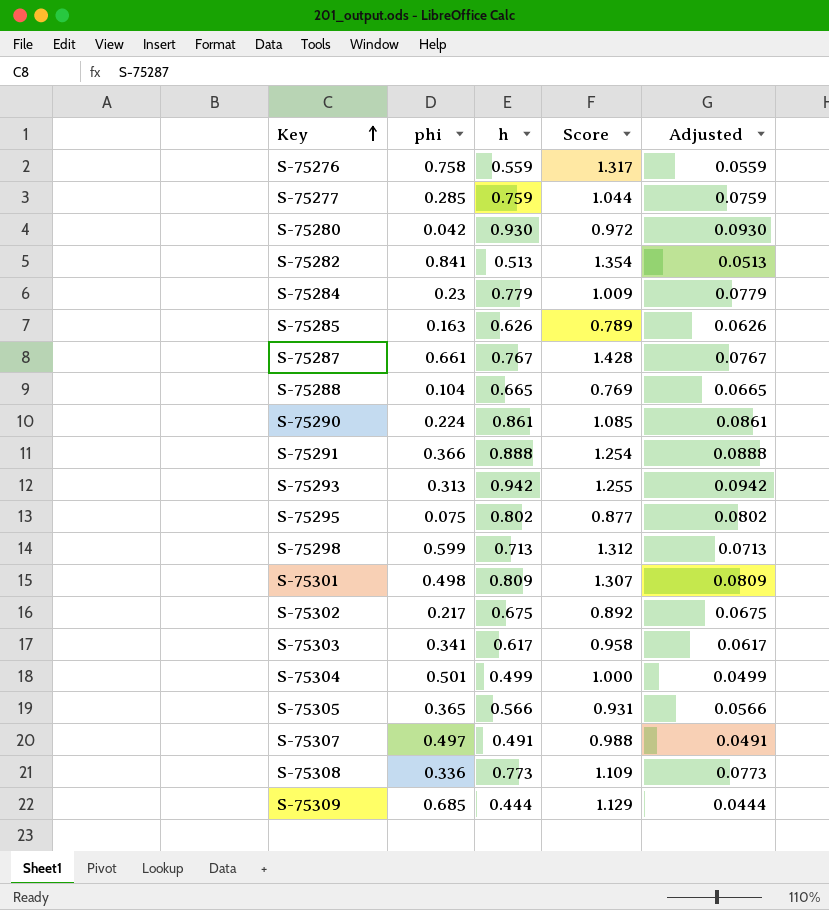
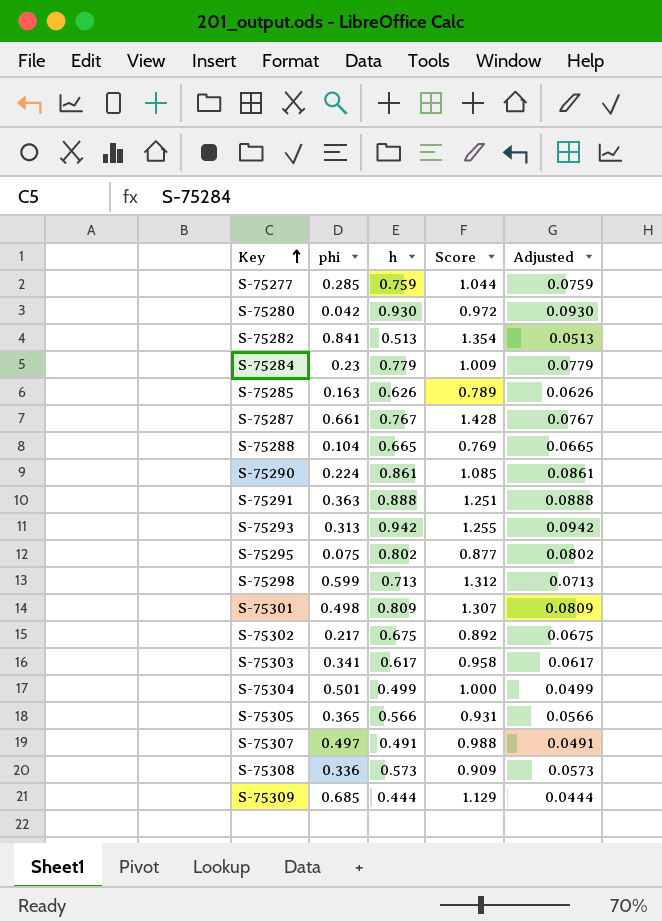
row S-75276: 0.758 | 0.559 | 1.317 | 0.0559 -> none
S-75291 | phi: 0.366 -> 0.363
S-75291 | Score: 1.254 -> 1.251
S-75308 | h: 0.773 -> 0.573
S-75308 | Score: 1.109 -> 0.909
S-75308 | Adjusted: 0.0773 -> 0.0573

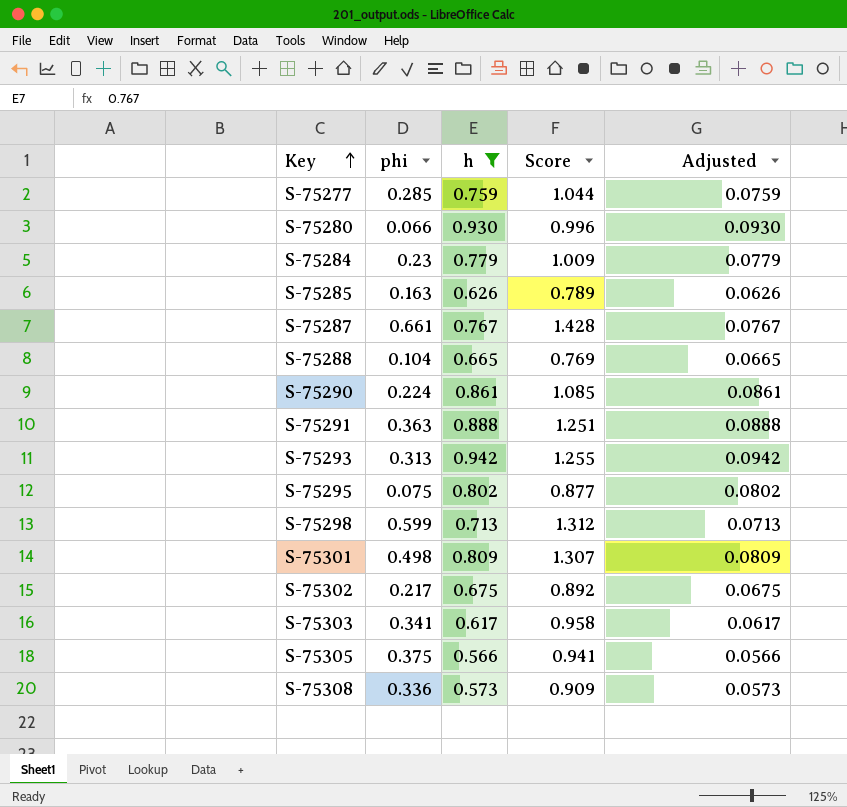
filter: none -> h >= 0.566
S-75280 | phi: 0.042 -> 0.066
S-75280 | Score: 0.972 -> 0.996
S-75305 | phi: 0.365 -> 0.375
S-75305 | Score: 0.931 -> 0.941

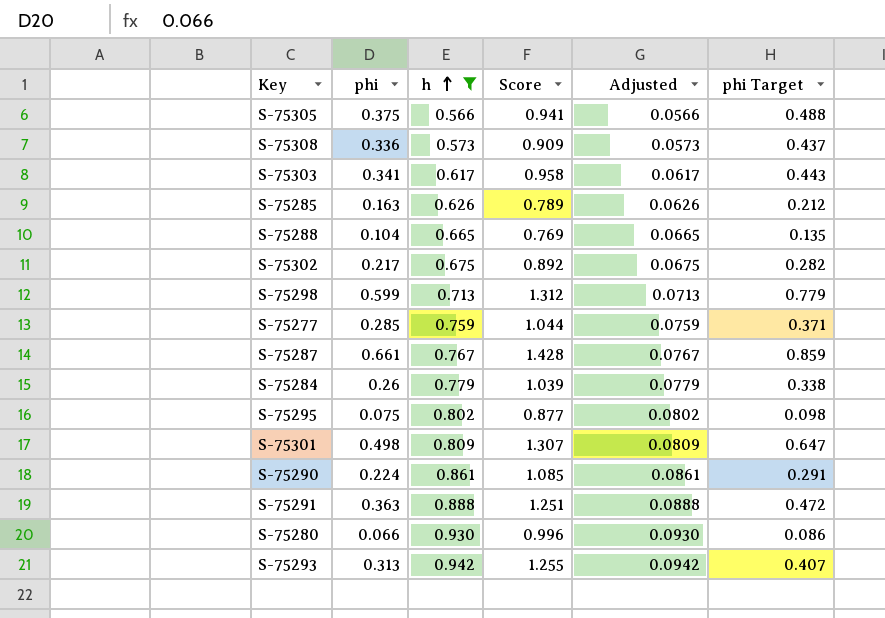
row order: Key ascending -> h ascending
column phi Target | formula: none -> [phi] * 1.3
S-75284 | phi: 0.23 -> 0.26
S-75284 | Score: 1.009 -> 1.039

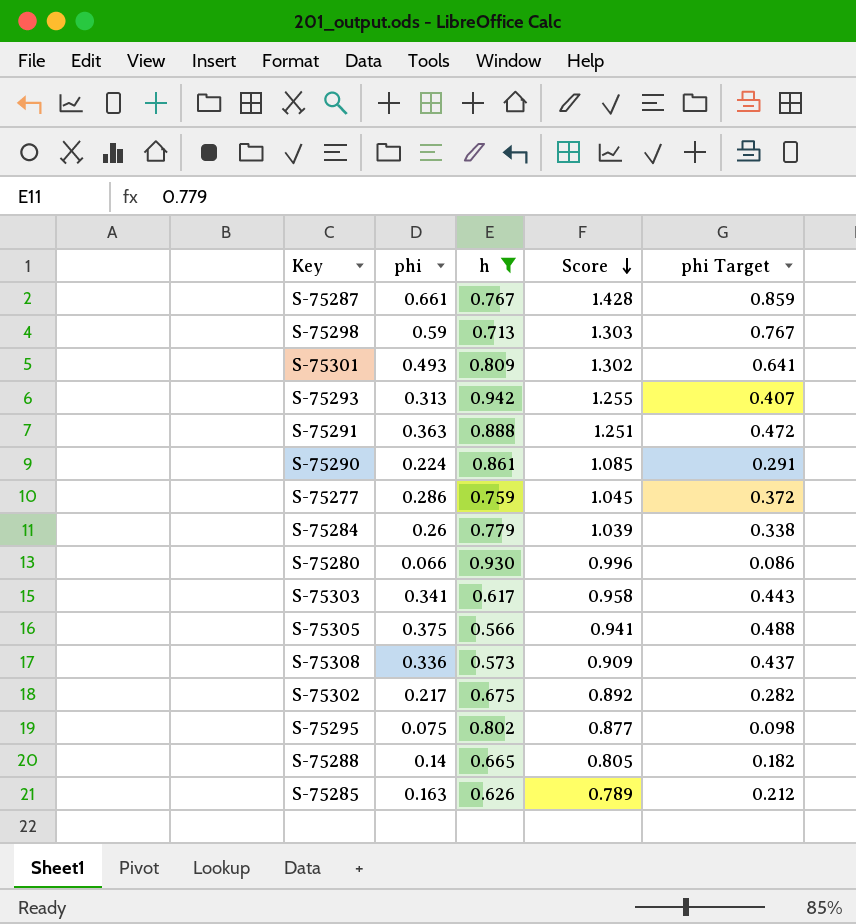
row order: h ascending -> Score descending
column Adjusted | formula: [h] * 0.1 -> none
S-75298 | phi: 0.599 -> 0.59
S-75298 | Score: 1.312 -> 1.303
S-75298 | phi Target: 0.779 -> 0.767
S-75301 | phi: 0.498 -> 0.493
S-75301 | Score: 1.307 -> 1.302
S-75301 | phi Target: 0.647 -> 0.641
S-75277 | phi: 0.285 -> 0.286
S-75277 | Score: 1.044 -> 1.045
S-75277 | phi Target: 0.371 -> 0.372
S-75288 | phi: 0.104 -> 0.14
S-75288 | Score: 0.769 -> 0.805
S-75288 | phi Target: 0.135 -> 0.182

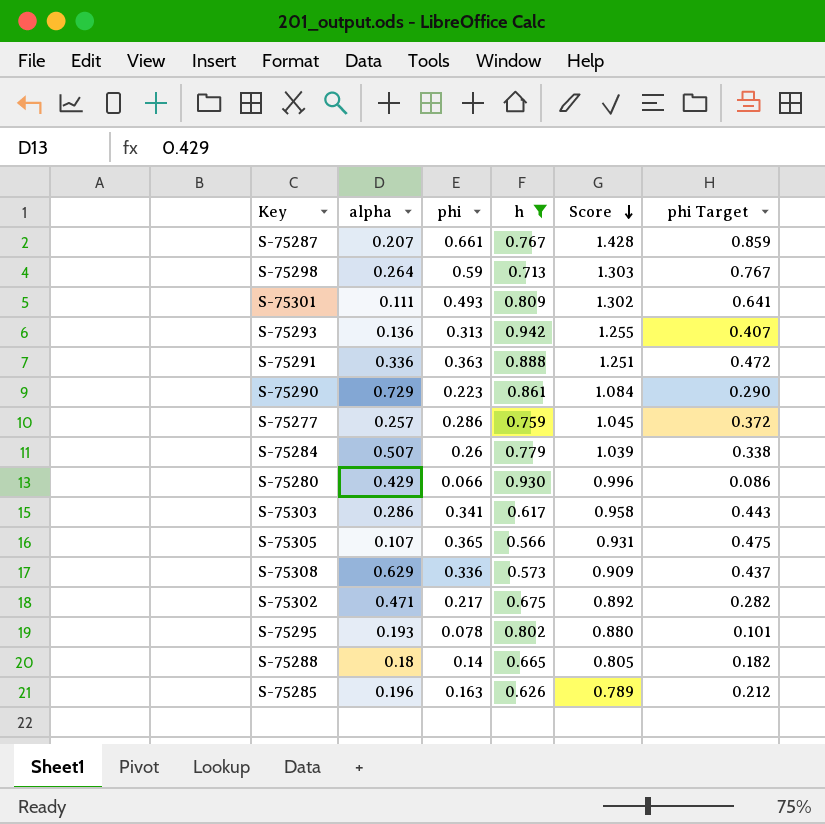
column alpha | position: none -> 2
S-75290 | phi: 0.224 -> 0.223
S-75290 | Score: 1.085 -> 1.084
S-75290 | phi Target: 0.291 -> 0.290
S-75305 | phi: 0.375 -> 0.365
S-75305 | Score: 0.941 -> 0.931
S-75305 | phi Target: 0.488 -> 0.475
S-75295 | phi: 0.075 -> 0.078
S-75295 | Score: 0.877 -> 0.880
S-75295 | phi Target: 0.098 -> 0.101

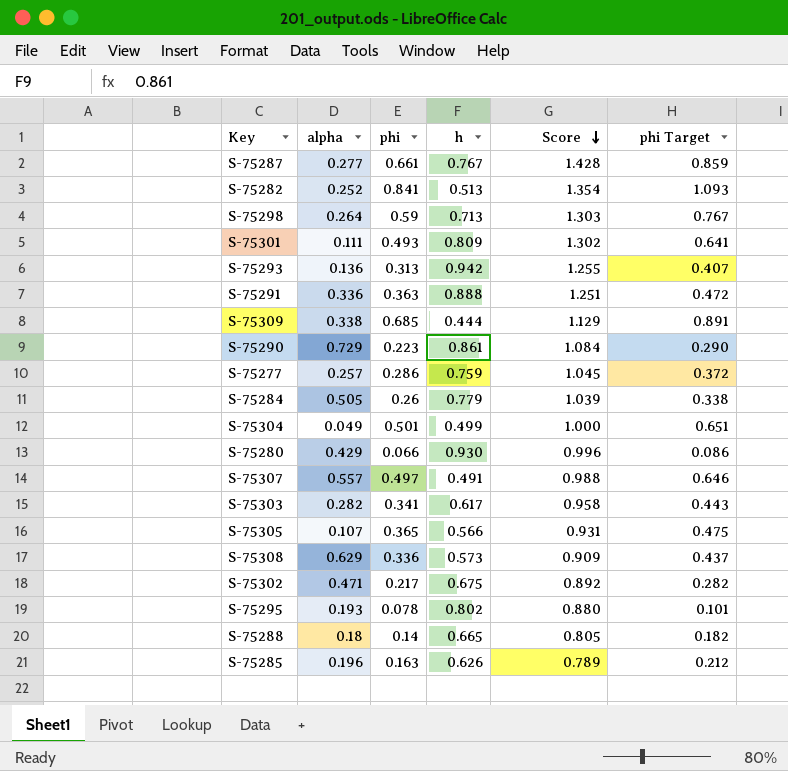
filter: h >= 0.566 -> none
S-75287 | alpha: 0.207 -> 0.277
S-75284 | alpha: 0.507 -> 0.505
S-75303 | alpha: 0.286 -> 0.282

